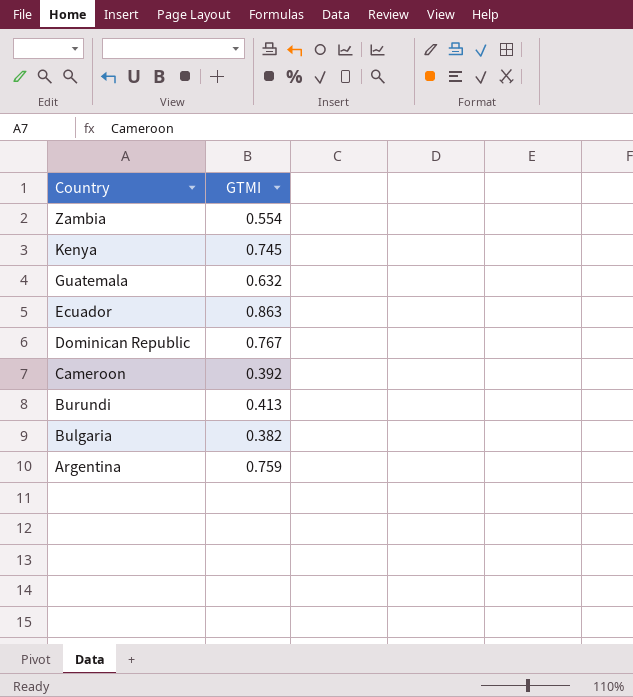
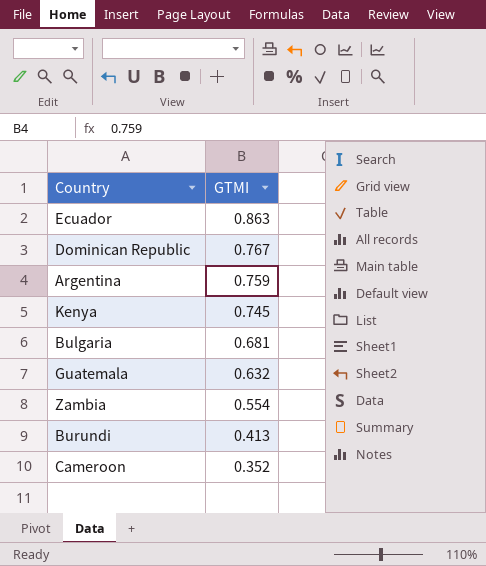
row order: Country descending -> GTMI descending
Bulgaria | GTMI: 0.382 -> 0.681
Cameroon | GTMI: 0.392 -> 0.352

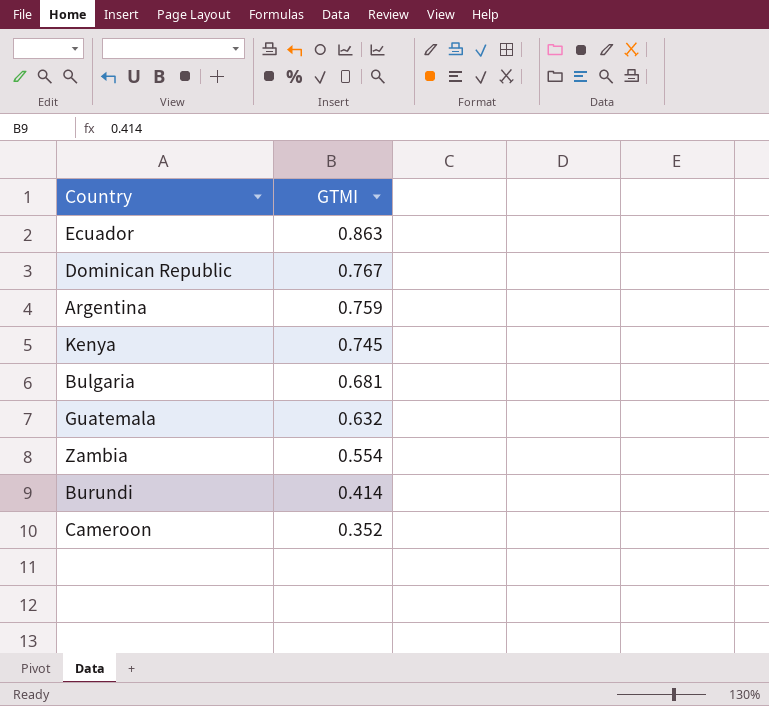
Burundi | GTMI: 0.413 -> 0.414

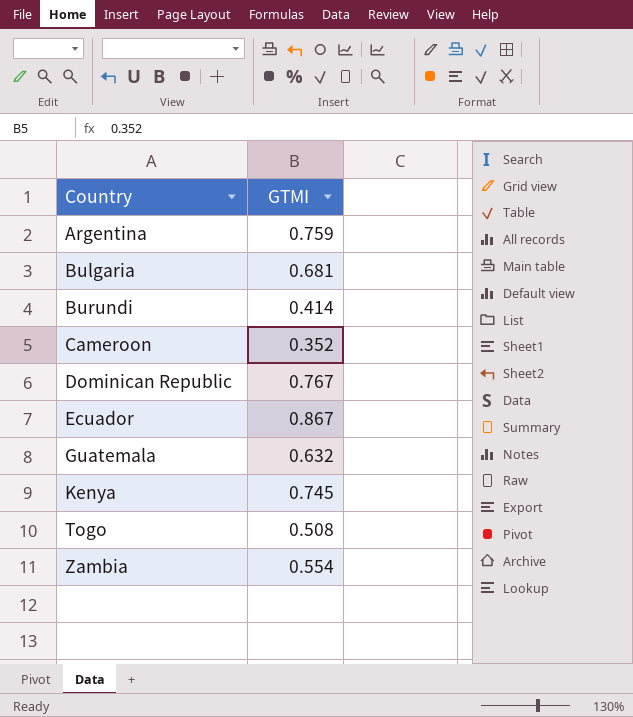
row order: GTMI descending -> Country ascending
Ecuador | GTMI: 0.863 -> 0.867
row Togo: none -> 0.508

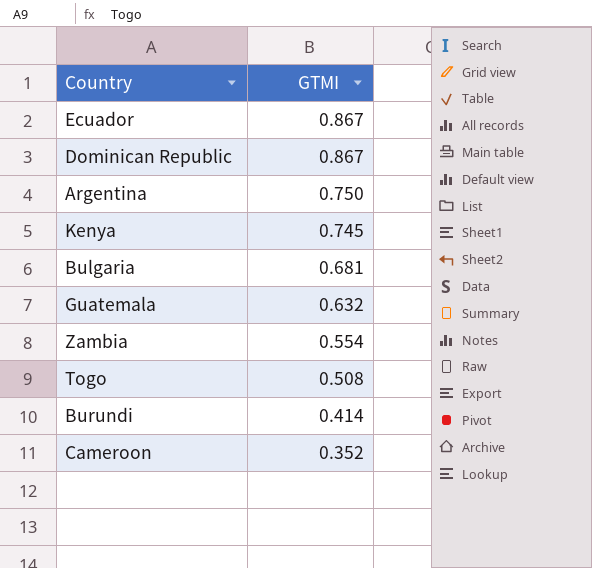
row order: Country ascending -> GTMI descending
Dominican Republic | GTMI: 0.767 -> 0.867
Argentina | GTMI: 0.759 -> 0.750

